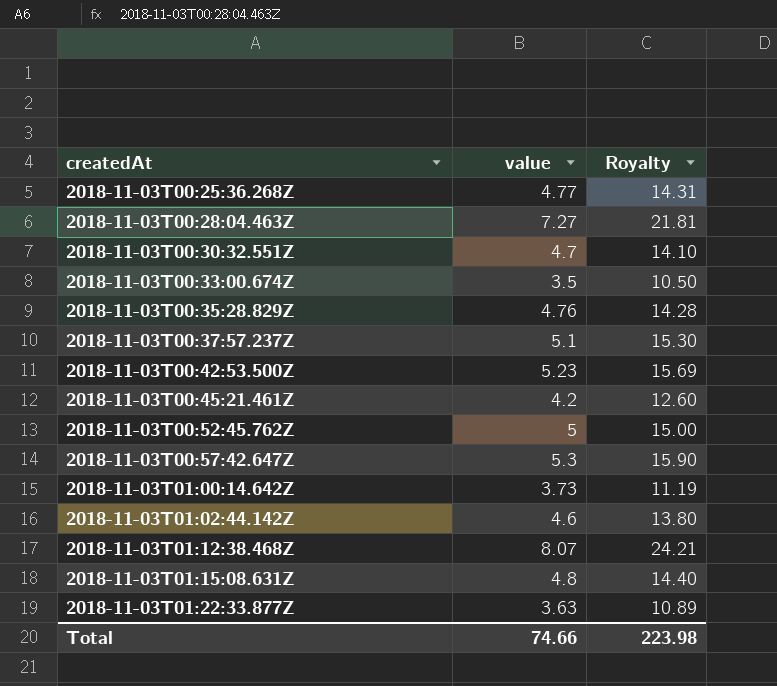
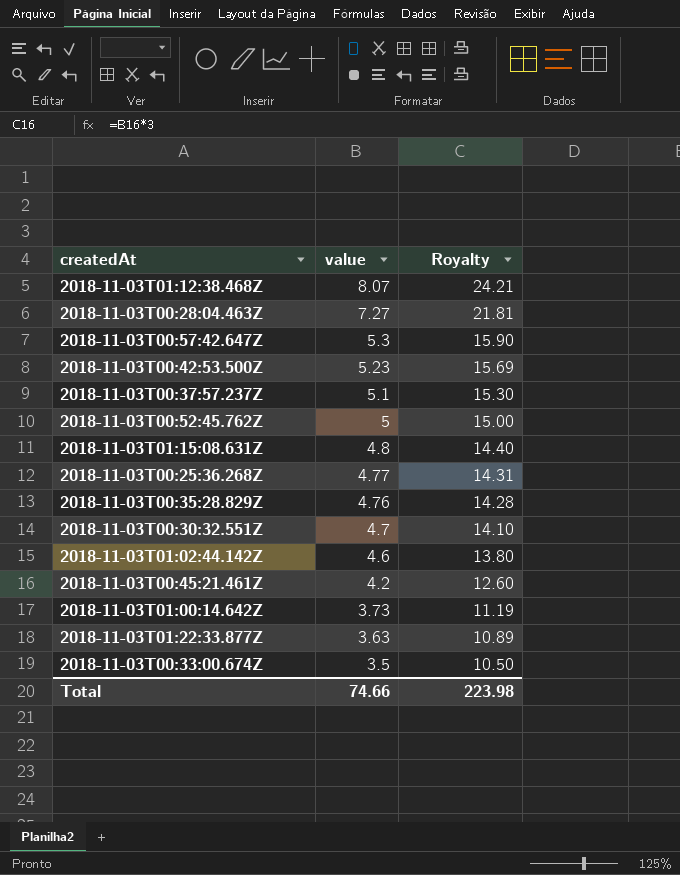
row order: createdAt ascending -> value descending

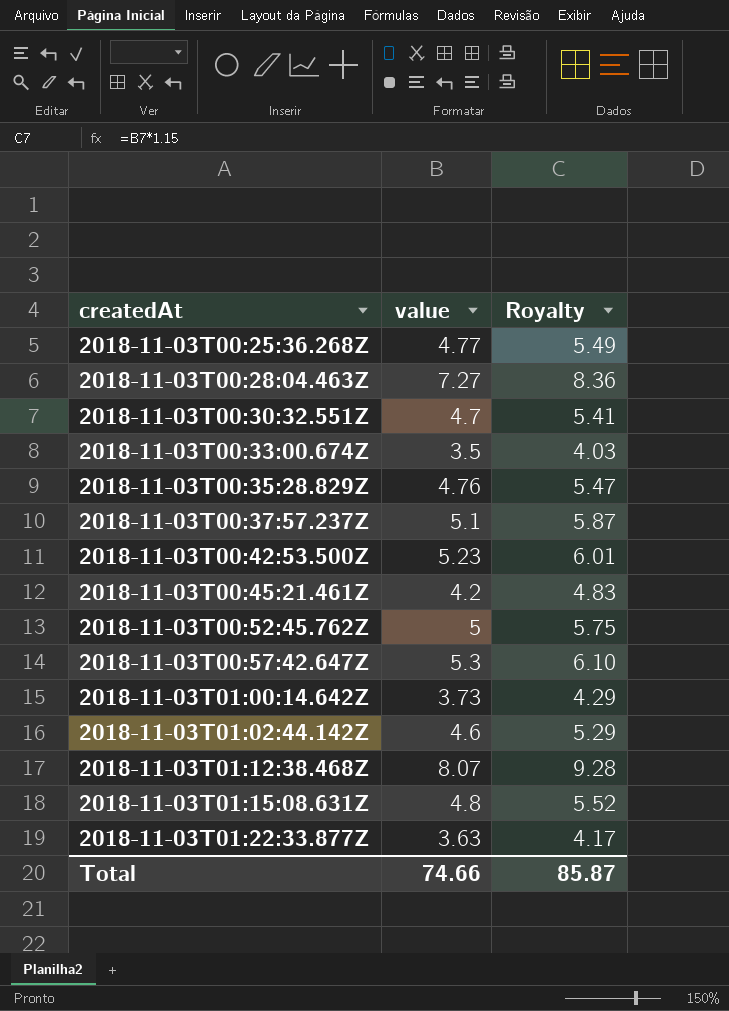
row order: value descending -> createdAt ascending
column Royalty | formula: [value] * 3 -> [value] * 1.15
Total | Royalty: 223.98 -> 85.87

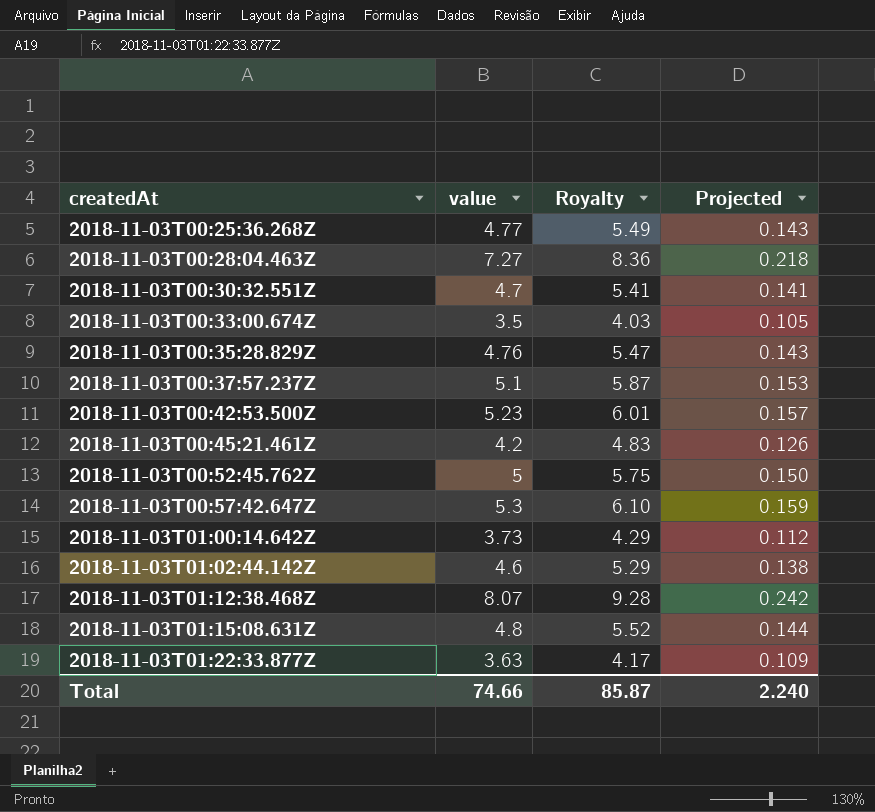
column Projected | formula: none -> [value] * 0.03

